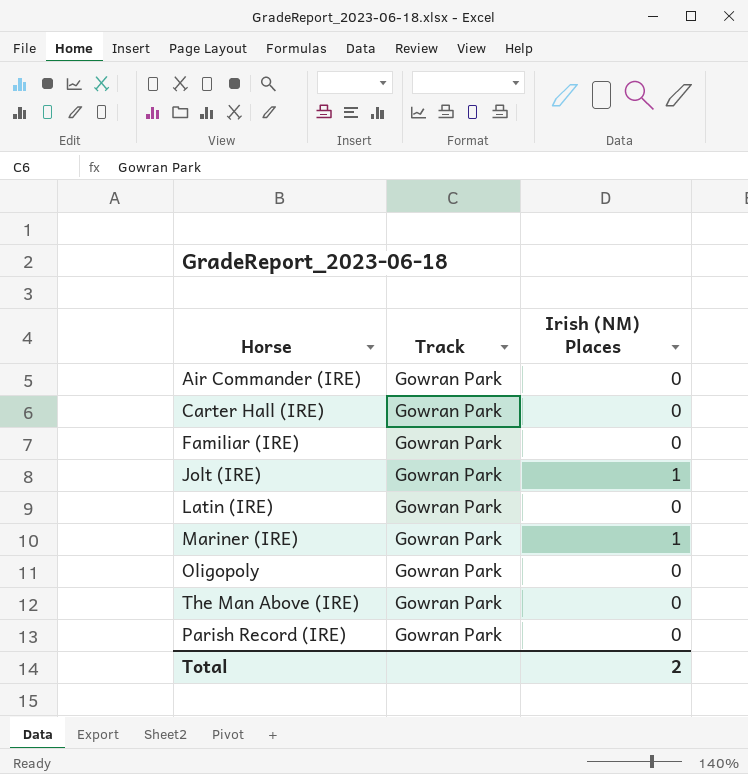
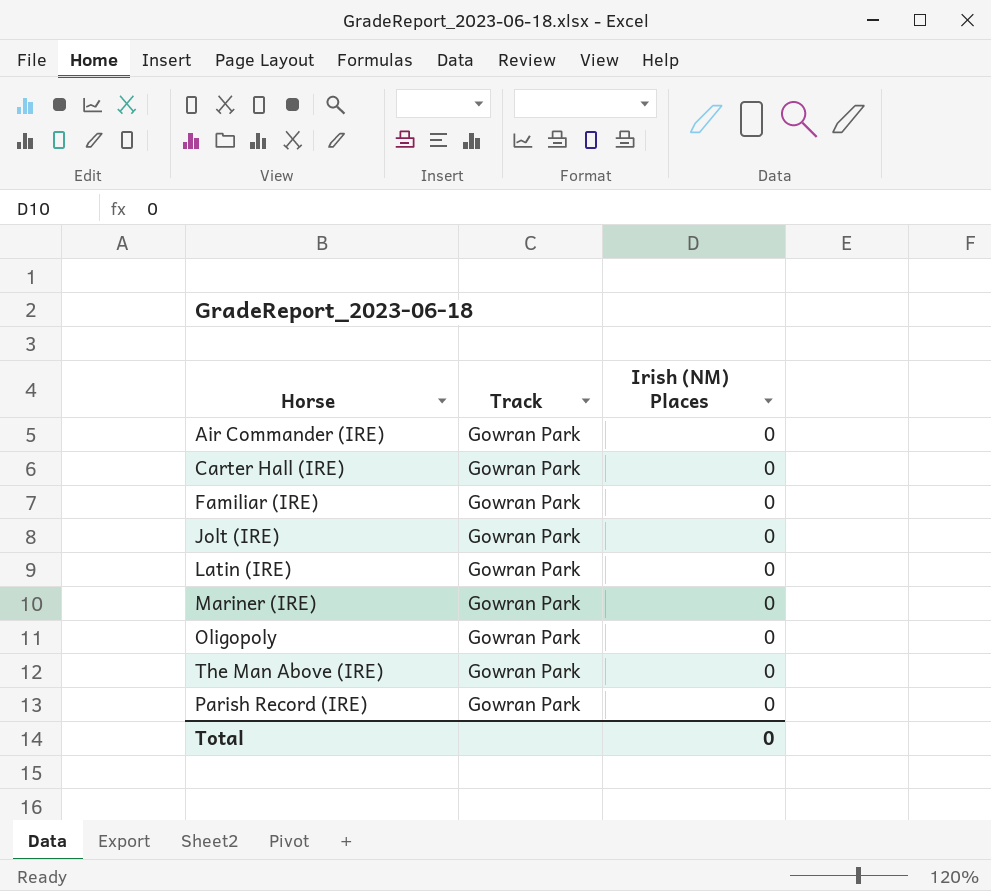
Jolt (IRE) | Irish (NM) Places: 1 -> 0
Mariner (IRE) | Irish (NM) Places: 1 -> 0
Total | Irish (NM) Places: 2 -> 0

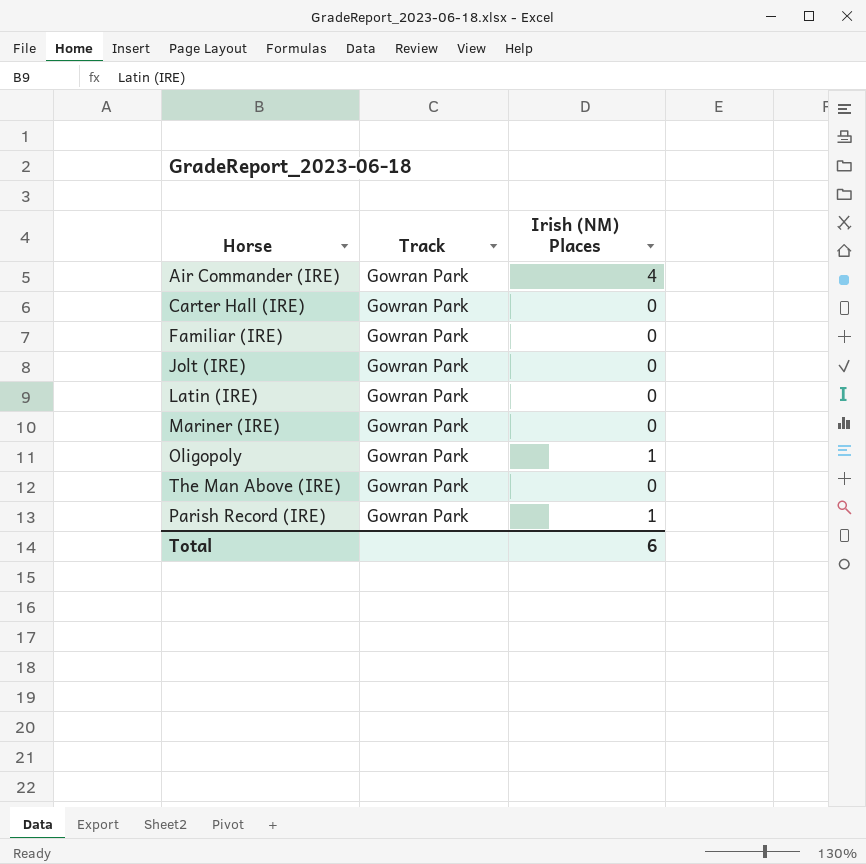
Air Commander (IRE) | Irish (NM) Places: 0 -> 4
Oligopoly | Irish (NM) Places: 0 -> 1
Parish Record (IRE) | Irish (NM) Places: 0 -> 1
Total | Irish (NM) Places: 0 -> 6

